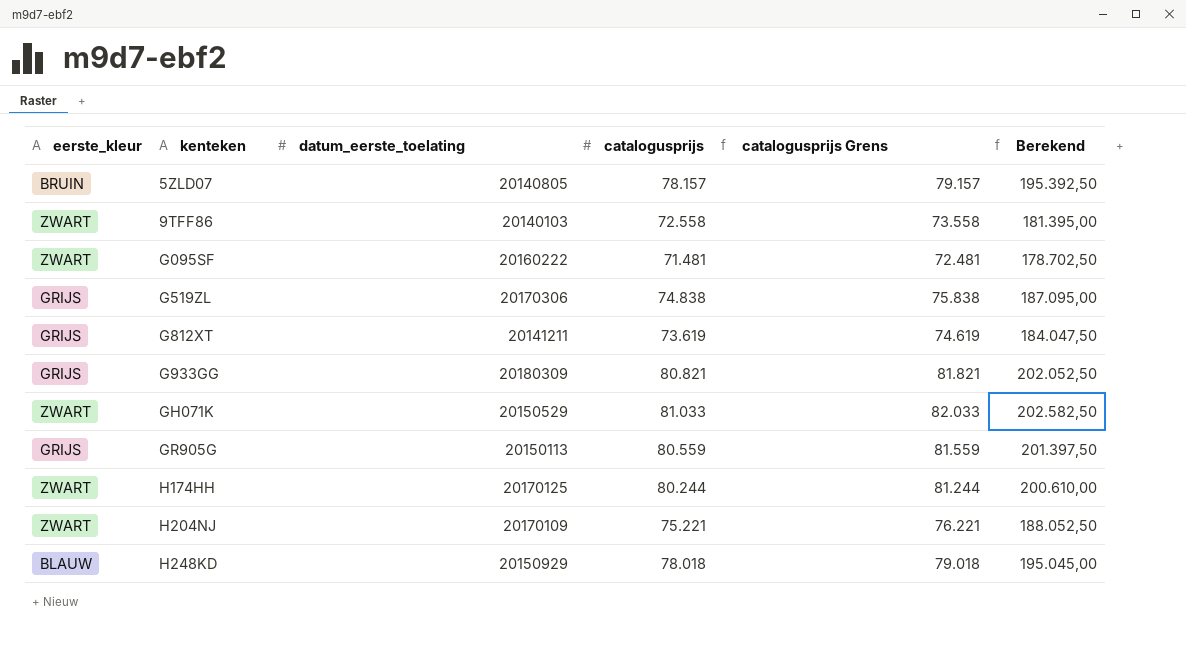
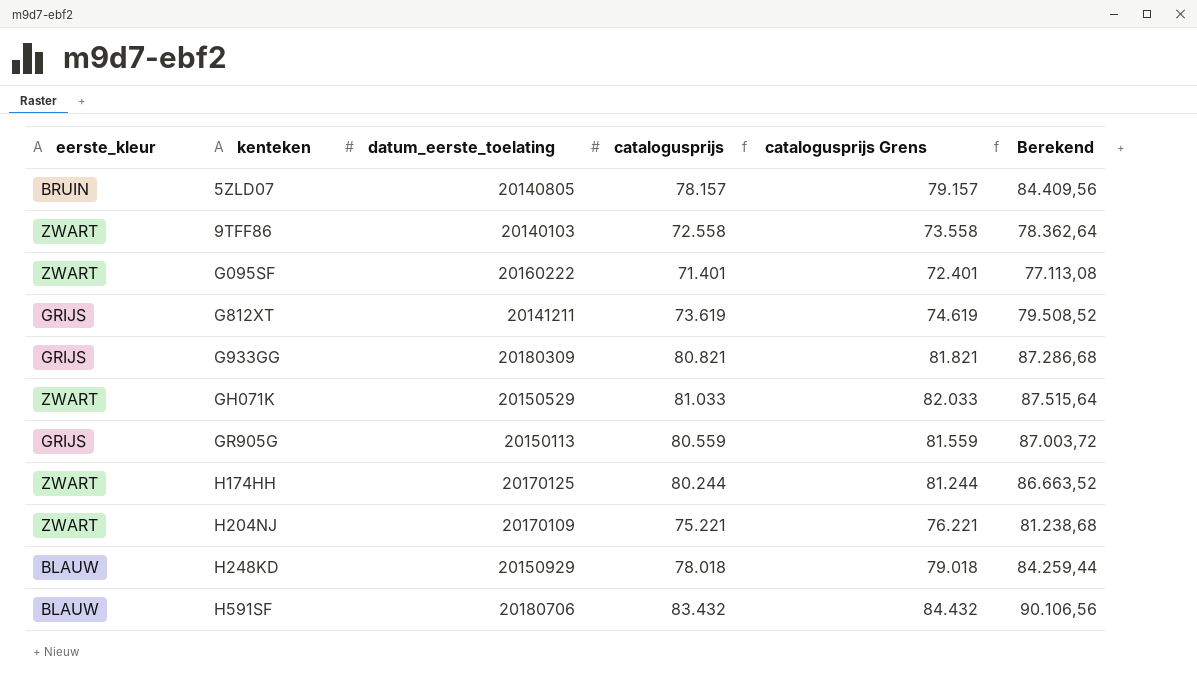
column Berekend | formula: [catalogusprijs] * 2,5 -> [catalogusprijs] * 1,08
row G519ZL: GRIJS | 20170306 | 74.838 | 75.838 | 187.095,00 -> none
G095SF | catalogusprijs: 71.481 -> 71.401
G095SF | catalogusprijs Grens: 72.481 -> 72.401
row H591SF: none -> BLAUW | 20180706 | 83.432 | 84.432 | 90.106,56

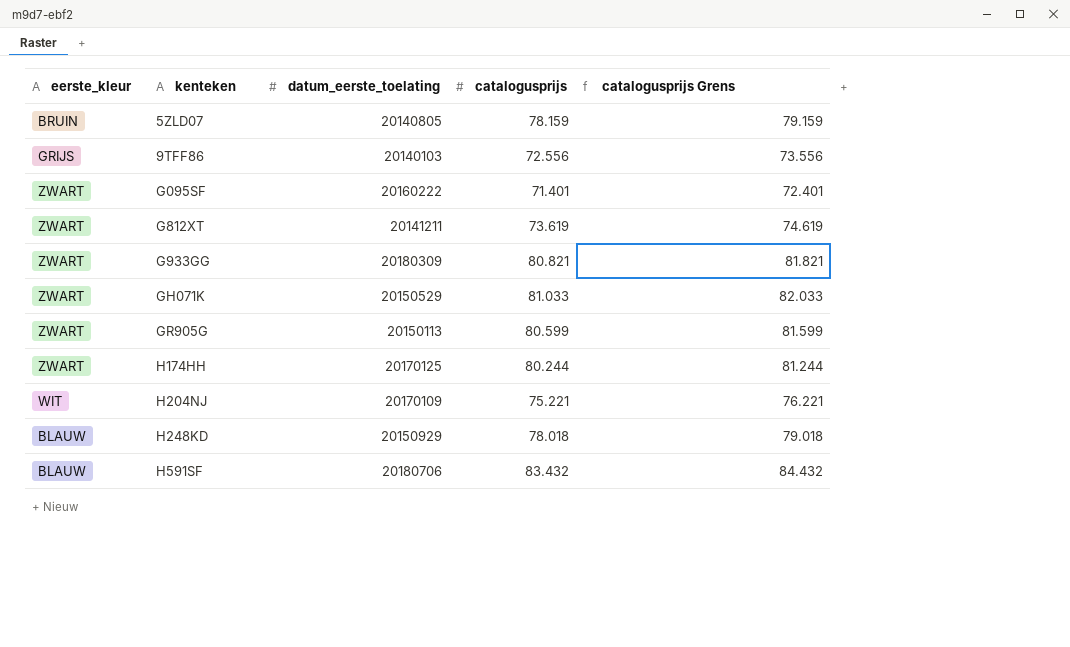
column Berekend | formula: [catalogusprijs] * 1,08 -> none
5ZLD07 | catalogusprijs: 78.157 -> 78.159
5ZLD07 | catalogusprijs Grens: 79.157 -> 79.159
9TFF86 | eerste_kleur: ZWART -> GRIJS
9TFF86 | catalogusprijs: 72.558 -> 72.556
9TFF86 | catalogusprijs Grens: 73.558 -> 73.556
G812XT | eerste_kleur: GRIJS -> ZWART
G933GG | eerste_kleur: GRIJS -> ZWART
GR905G | eerste_kleur: GRIJS -> ZWART
GR905G | catalogusprijs: 80.559 -> 80.599
GR905G | catalogusprijs Grens: 81.559 -> 81.599
H204NJ | eerste_kleur: ZWART -> WIT

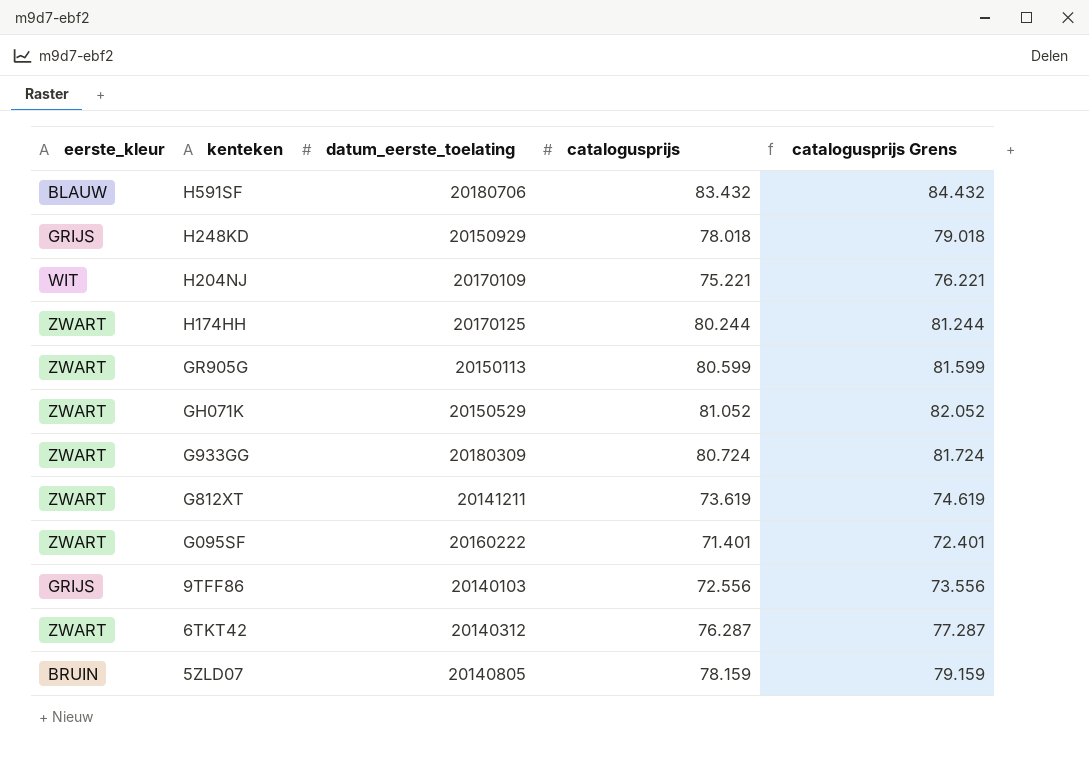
row order: kenteken ascending -> kenteken descending
H248KD | eerste_kleur: BLAUW -> GRIJS
GH071K | catalogusprijs: 81.033 -> 81.052
GH071K | catalogusprijs Grens: 82.033 -> 82.052
G933GG | catalogusprijs: 80.821 -> 80.724
G933GG | catalogusprijs Grens: 81.821 -> 81.724
row 6TKT42: none -> ZWART | 20140312 | 76.287 | 77.287

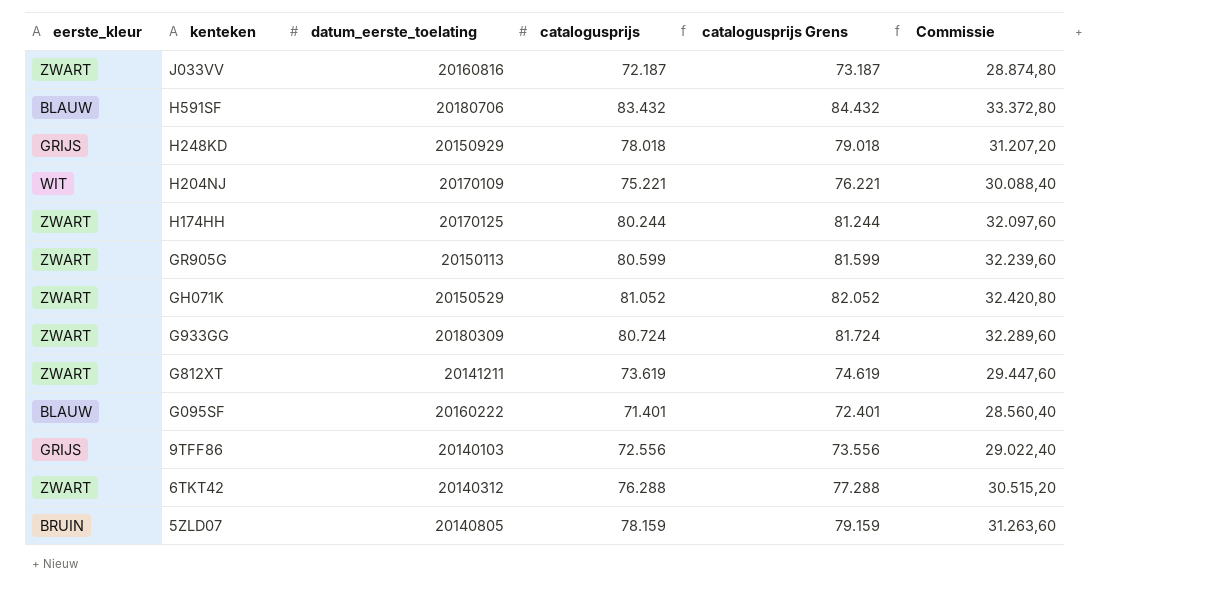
column Commissie | formula: none -> [catalogusprijs] * 0,4
row J033VV: none -> ZWART | 20160816 | 72.187 | 73.187 | 28.874,80
G095SF | eerste_kleur: ZWART -> BLAUW
6TKT42 | catalogusprijs: 76.287 -> 76.288
6TKT42 | catalogusprijs Grens: 77.287 -> 77.288

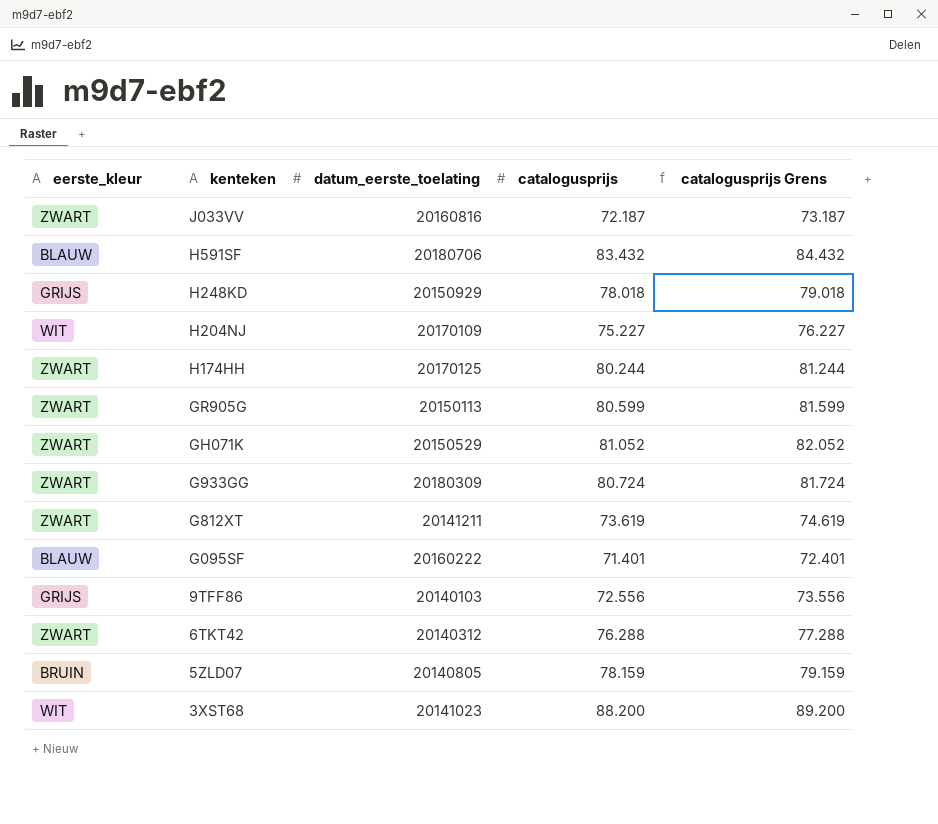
column Commissie | formula: [catalogusprijs] * 0,4 -> none
H204NJ | catalogusprijs: 75.221 -> 75.227
H204NJ | catalogusprijs Grens: 76.221 -> 76.227
row 3XST68: none -> WIT | 20141023 | 88.200 | 89.200

